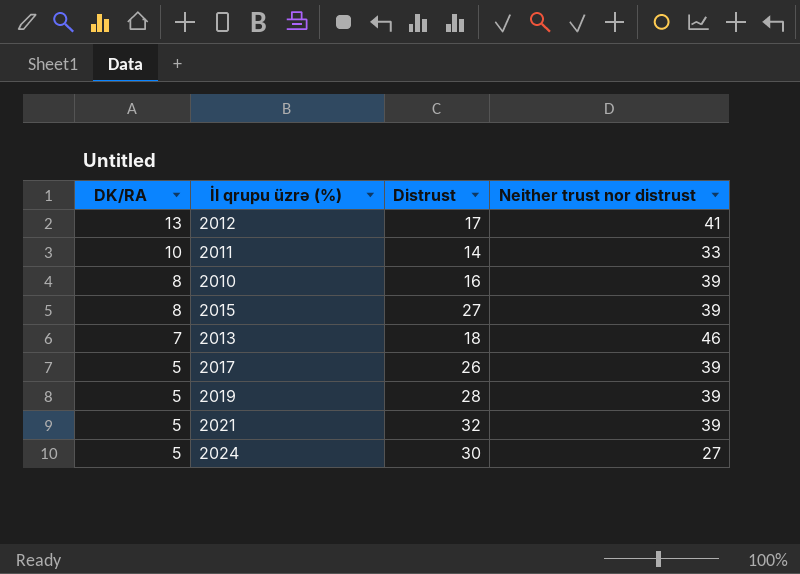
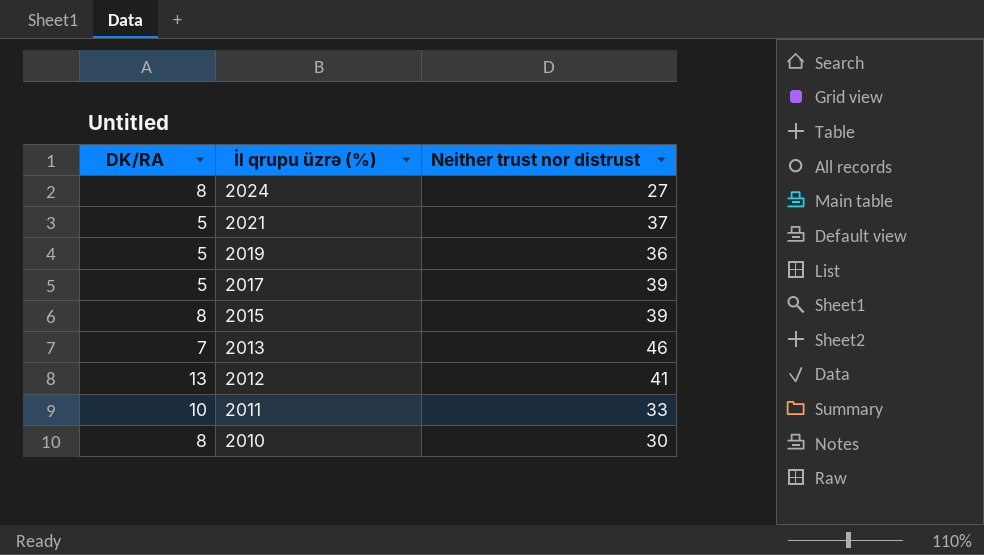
row order: DK/RA descending -> İl qrupu üzrə (%) descending
column Distrust | position: 3 -> none
2024 | DK/RA: 5 -> 8
2021 | Neither trust nor distrust: 39 -> 37
2019 | Neither trust nor distrust: 39 -> 36
2010 | Neither trust nor distrust: 39 -> 30

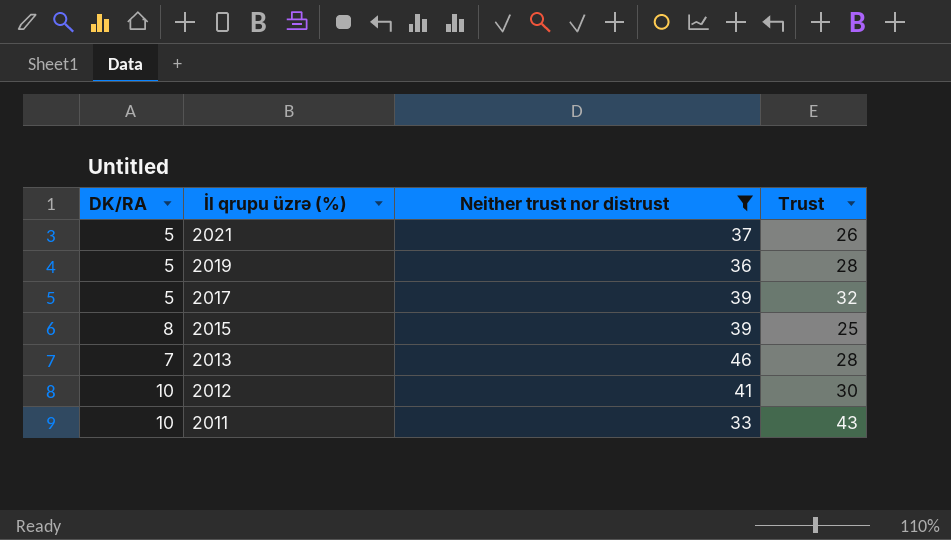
filter: none -> Neither trust nor distrust >= 33
column Trust | position: none -> 4
2012 | DK/RA: 13 -> 10

